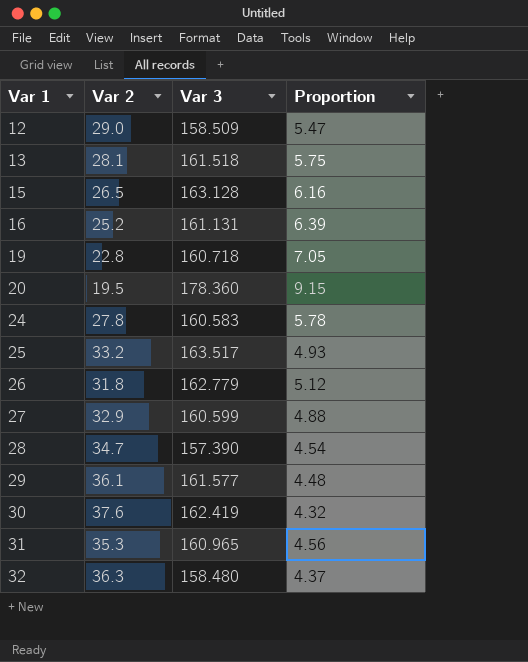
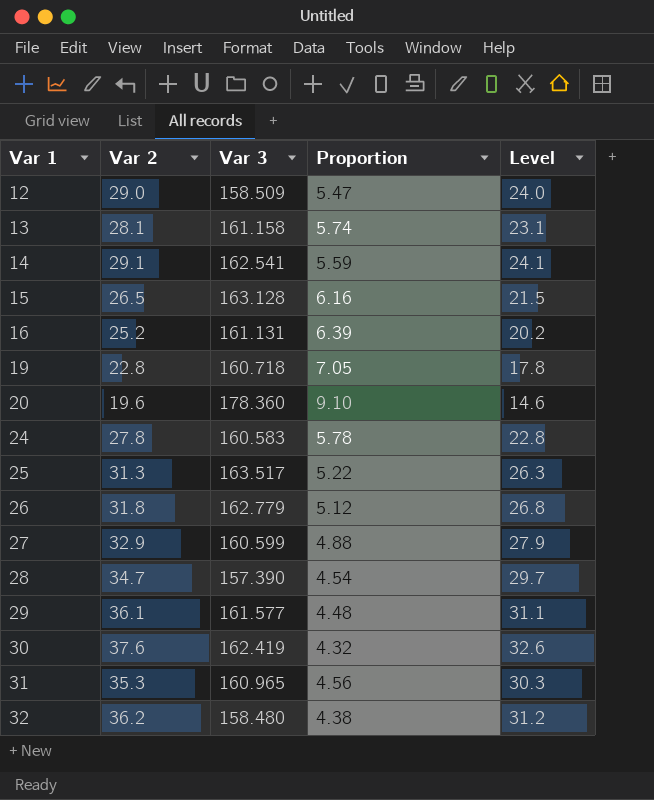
column Level | formula: none -> [Var 2] - 5
13 | Var 3: 161.518 -> 161.158
13 | Proportion: 5.75 -> 5.74
row 14: none -> 29.1 | 162.541 | 5.59 | 24.1
20 | Var 2: 19.5 -> 19.6
20 | Proportion: 9.15 -> 9.10
25 | Var 2: 33.2 -> 31.3
25 | Proportion: 4.93 -> 5.22
32 | Var 2: 36.3 -> 36.2
32 | Proportion: 4.37 -> 4.38

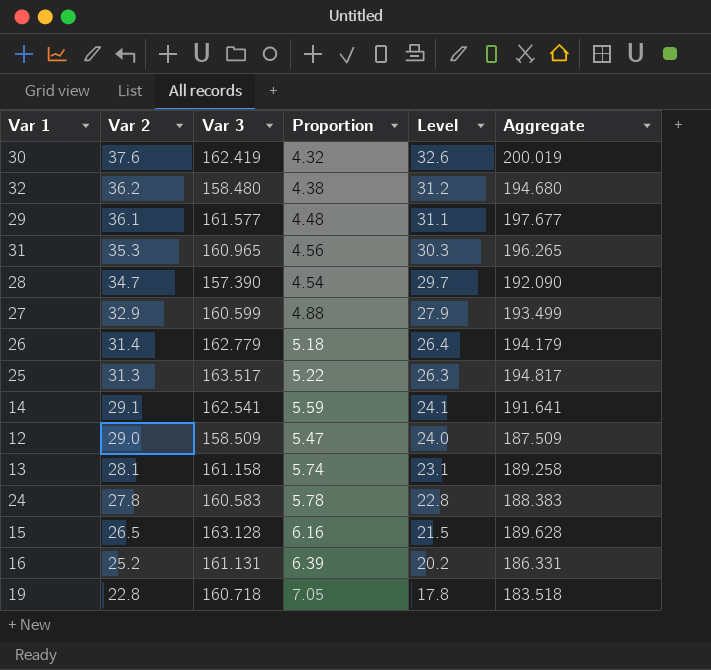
row order: Var 1 ascending -> Var 2 descending
column Aggregate | formula: none -> [Var 2] + [Var 3]
row 20: 19.6 | 178.360 | 9.10 | 14.6 -> none
26 | Var 2: 31.8 -> 31.4
26 | Proportion: 5.12 -> 5.18
26 | Level: 26.8 -> 26.4

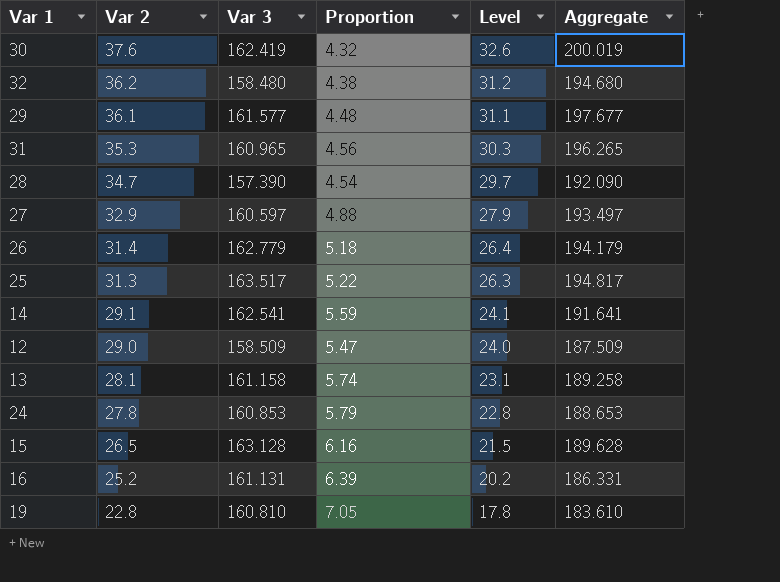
27 | Var 3: 160.599 -> 160.597
27 | Aggregate: 193.499 -> 193.497
24 | Var 3: 160.583 -> 160.853
24 | Proportion: 5.78 -> 5.79
24 | Aggregate: 188.383 -> 188.653
19 | Var 3: 160.718 -> 160.810
19 | Aggregate: 183.518 -> 183.610

